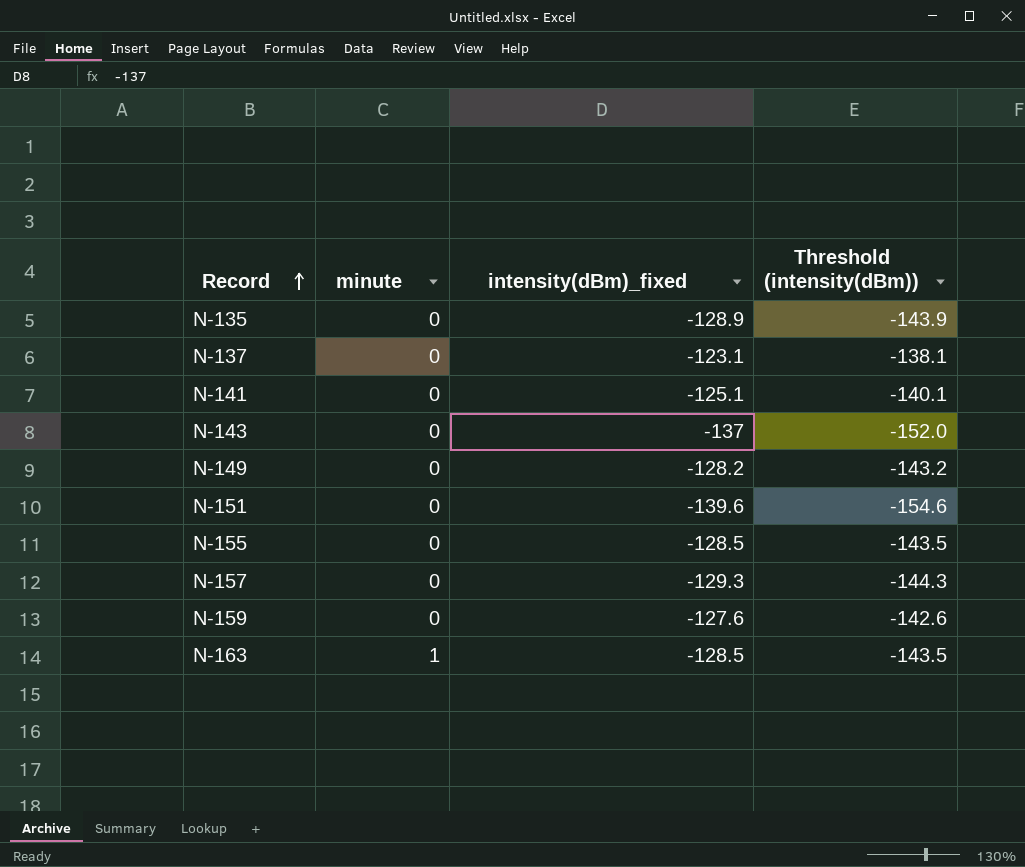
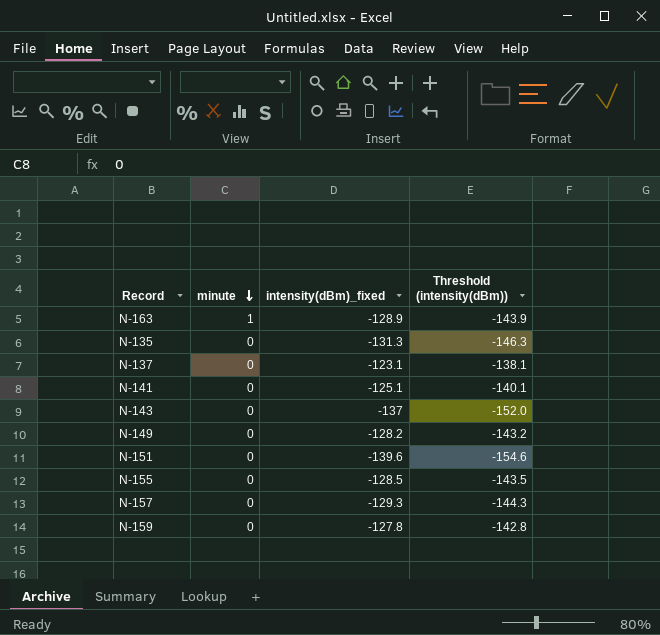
row order: Record ascending -> minute descending
N-163 | intensity(dBm)_fixed: -128.5 -> -128.9
N-163 | Threshold (intensity(dBm)): -143.5 -> -143.9
N-135 | intensity(dBm)_fixed: -128.9 -> -131.3
N-135 | Threshold (intensity(dBm)): -143.9 -> -146.3
N-159 | intensity(dBm)_fixed: -127.6 -> -127.8
N-159 | Threshold (intensity(dBm)): -142.6 -> -142.8

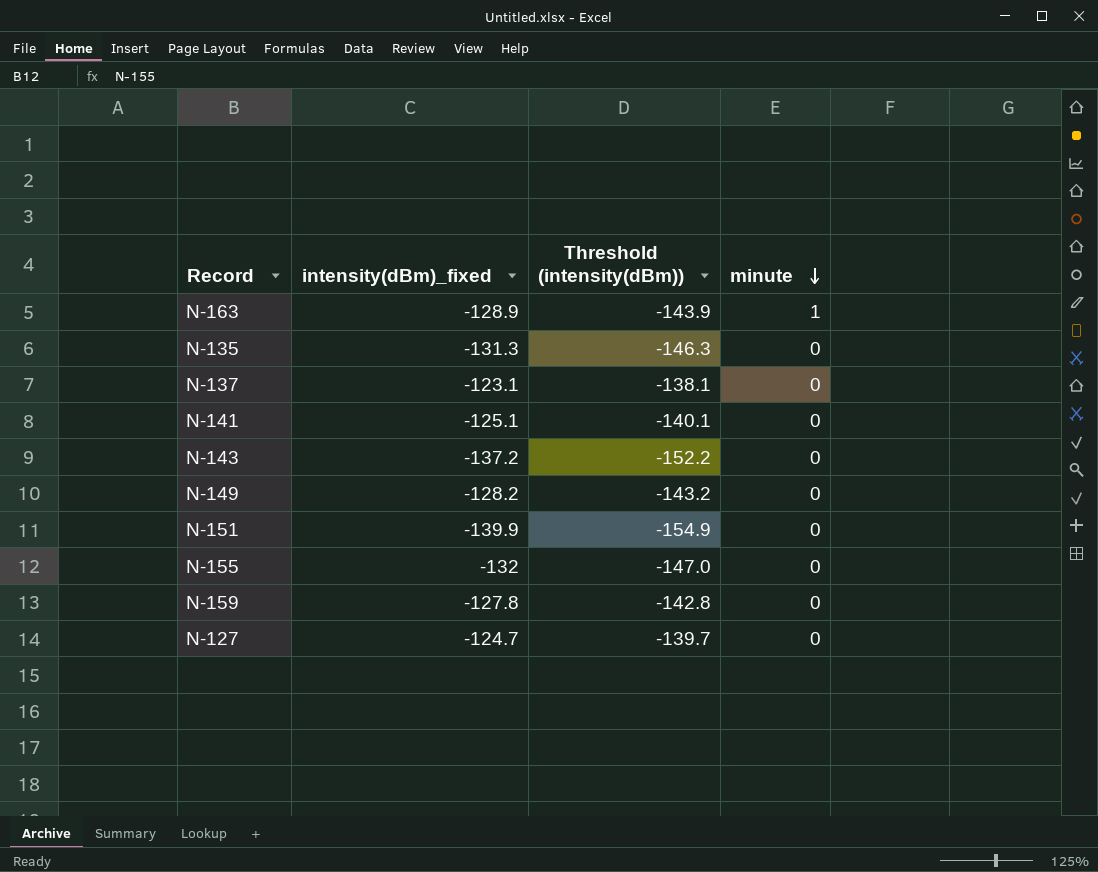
column minute | position: 2 -> 4
row N-157: 0 | -129.3 | -144.3 -> none
N-143 | intensity(dBm)_fixed: -137 -> -137.2
N-143 | Threshold (intensity(dBm)): -152.0 -> -152.2
N-151 | intensity(dBm)_fixed: -139.6 -> -139.9
N-151 | Threshold (intensity(dBm)): -154.6 -> -154.9
N-155 | intensity(dBm)_fixed: -128.5 -> -132
N-155 | Threshold (intensity(dBm)): -143.5 -> -147.0
row N-127: none -> -124.7 | -139.7 | 0

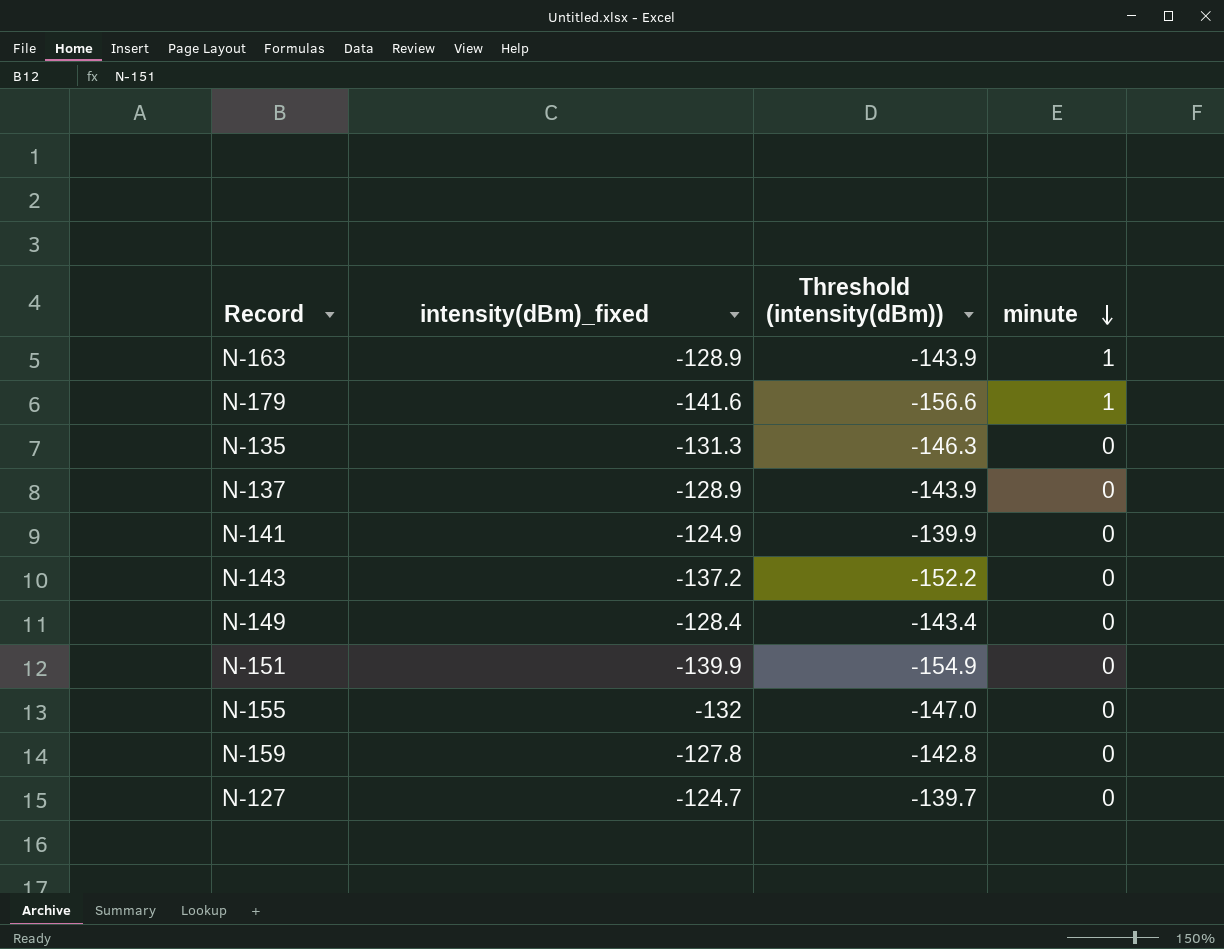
row N-179: none -> -141.6 | -156.6 | 1
N-137 | intensity(dBm)_fixed: -123.1 -> -128.9
N-137 | Threshold (intensity(dBm)): -138.1 -> -143.9
N-141 | intensity(dBm)_fixed: -125.1 -> -124.9
N-141 | Threshold (intensity(dBm)): -140.1 -> -139.9
N-149 | intensity(dBm)_fixed: -128.2 -> -128.4
N-149 | Threshold (intensity(dBm)): -143.2 -> -143.4

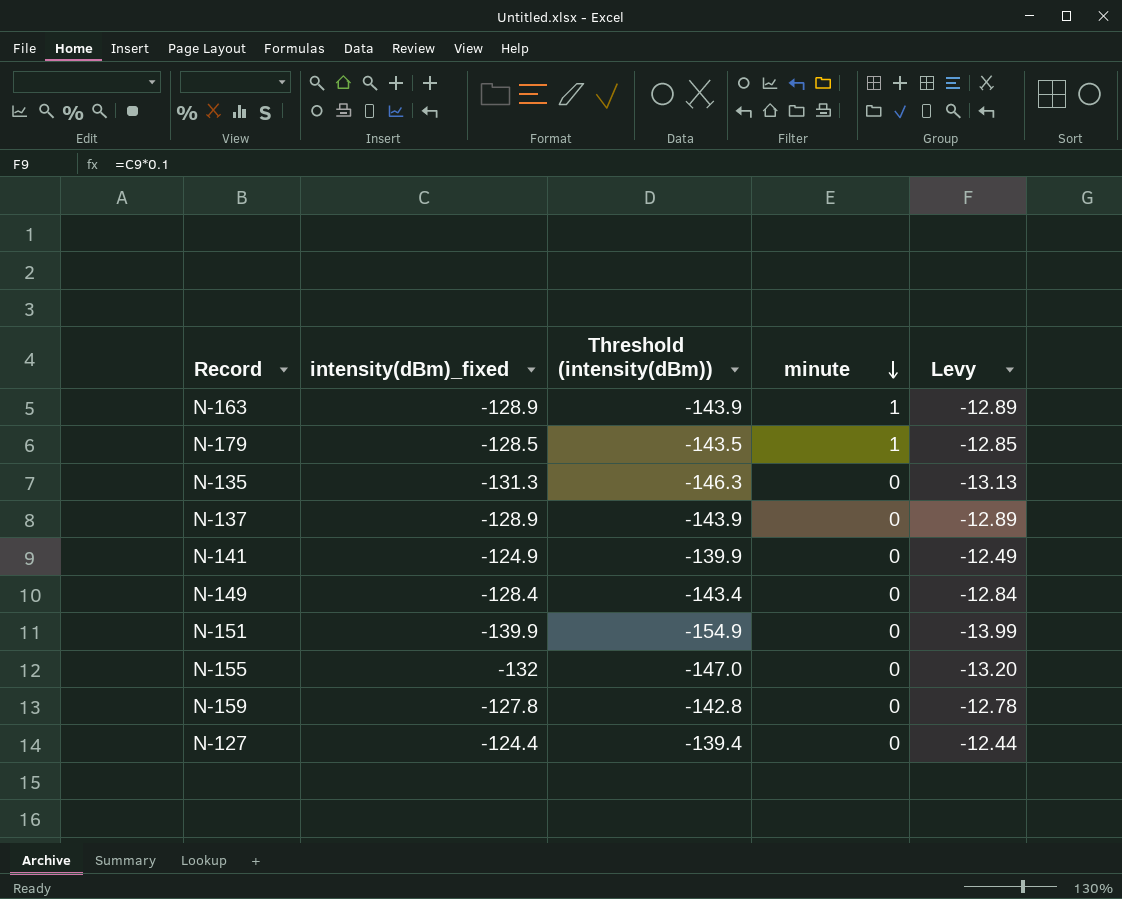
column Levy | formula: none -> [intensity(dBm)_fixed] * 0.1
row N-143: -137.2 | -152.2 | 0 -> none
N-179 | intensity(dBm)_fixed: -141.6 -> -128.5
N-179 | Threshold (intensity(dBm)): -156.6 -> -143.5
N-127 | intensity(dBm)_fixed: -124.7 -> -124.4
N-127 | Threshold (intensity(dBm)): -139.7 -> -139.4

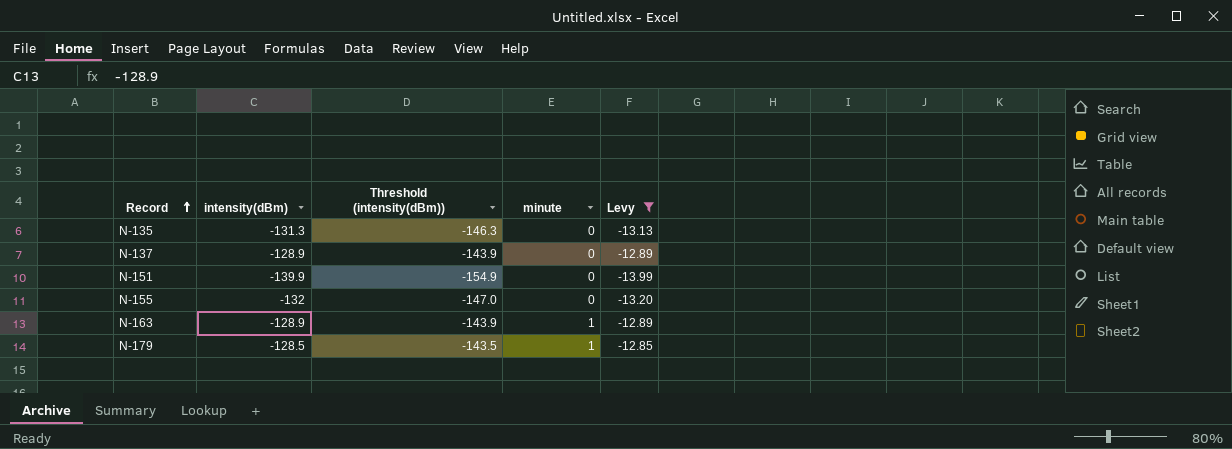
filter: none -> Levy <= -12.85
row order: minute descending -> Record ascending
column name: intensity(dBm)_fixed -> intensity(dBm)

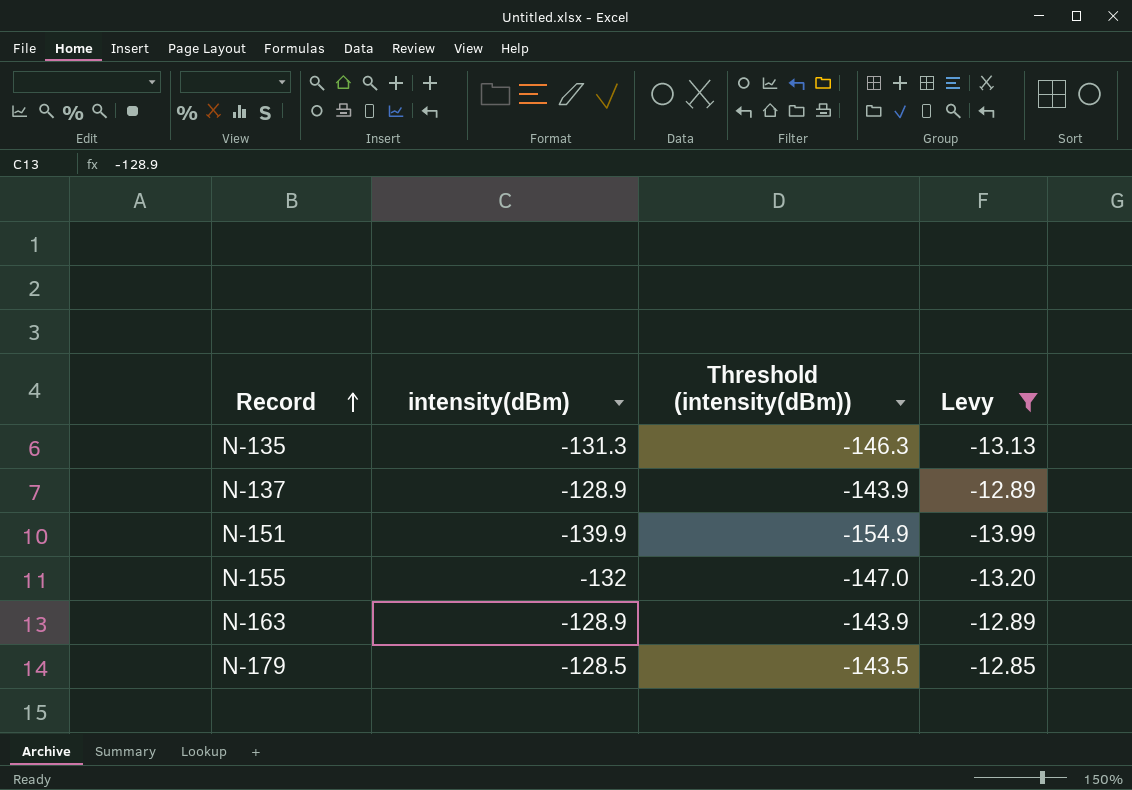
column minute | position: 4 -> none

